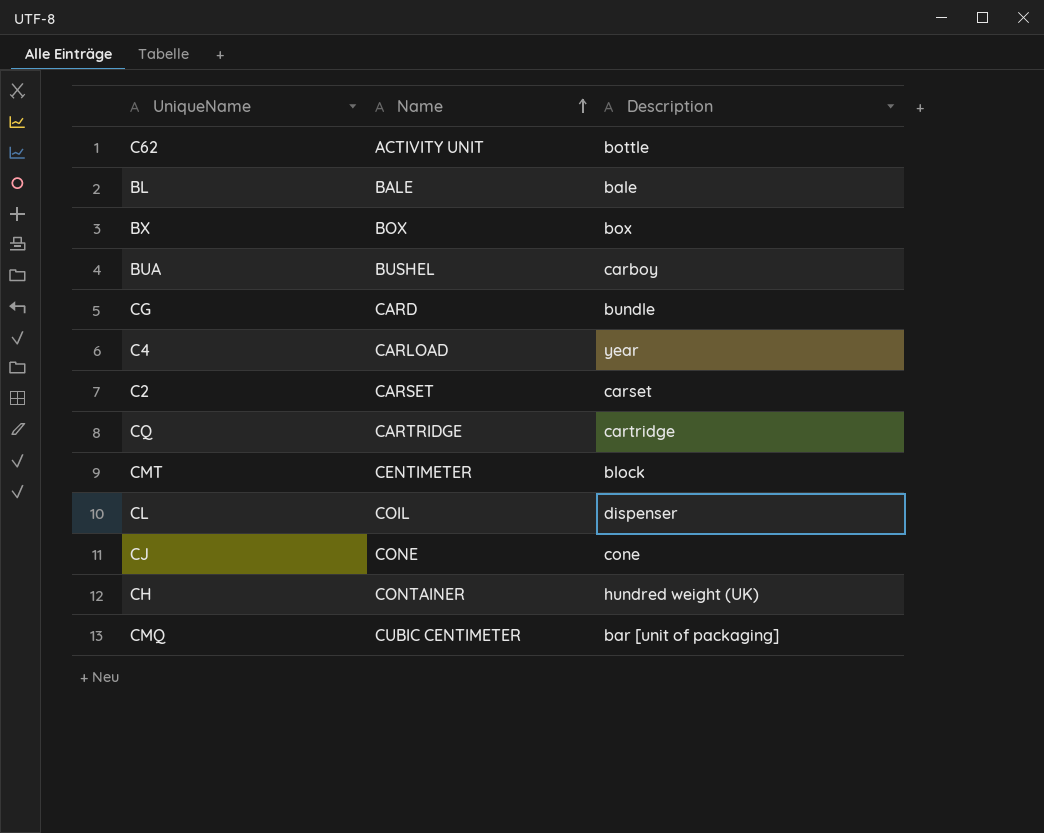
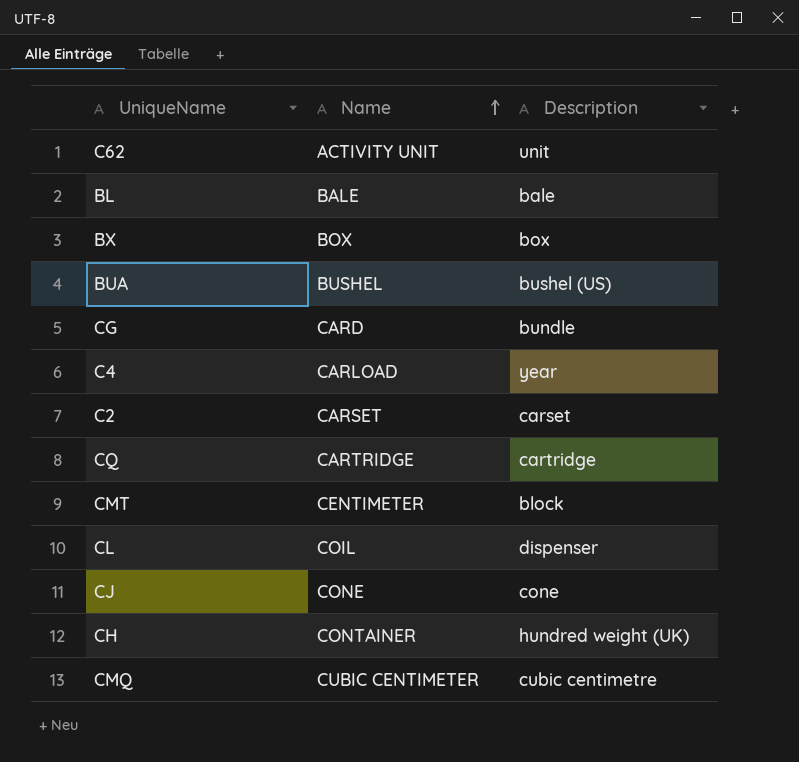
C62 | Description: bottle -> unit
BUA | Description: carboy -> bushel (US)
CMQ | Description: bar [unit of packaging] -> cubic centimetre

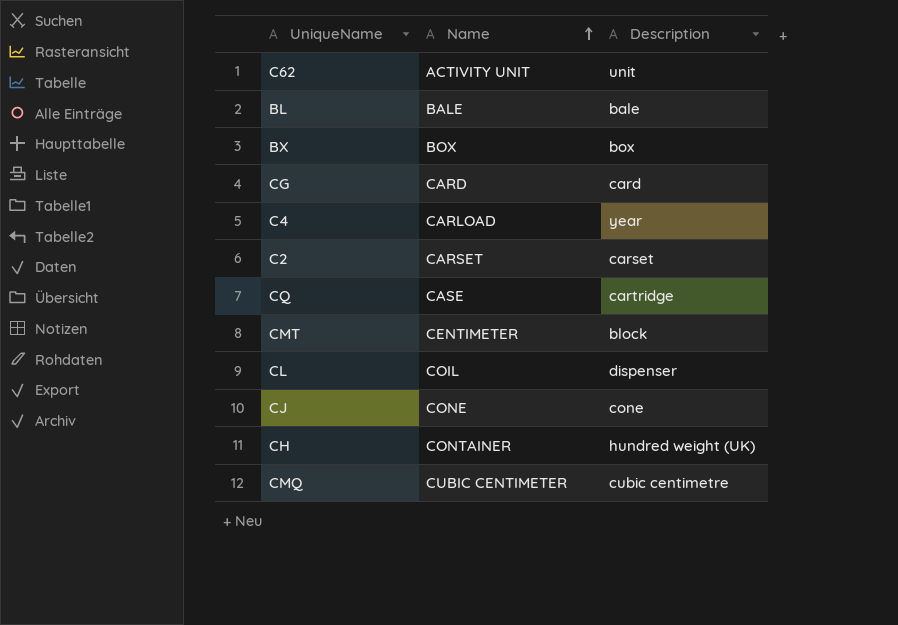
row BUA: BUSHEL | bushel (US) -> none
CG | Description: bundle -> card
CQ | Name: CARTRIDGE -> CASE

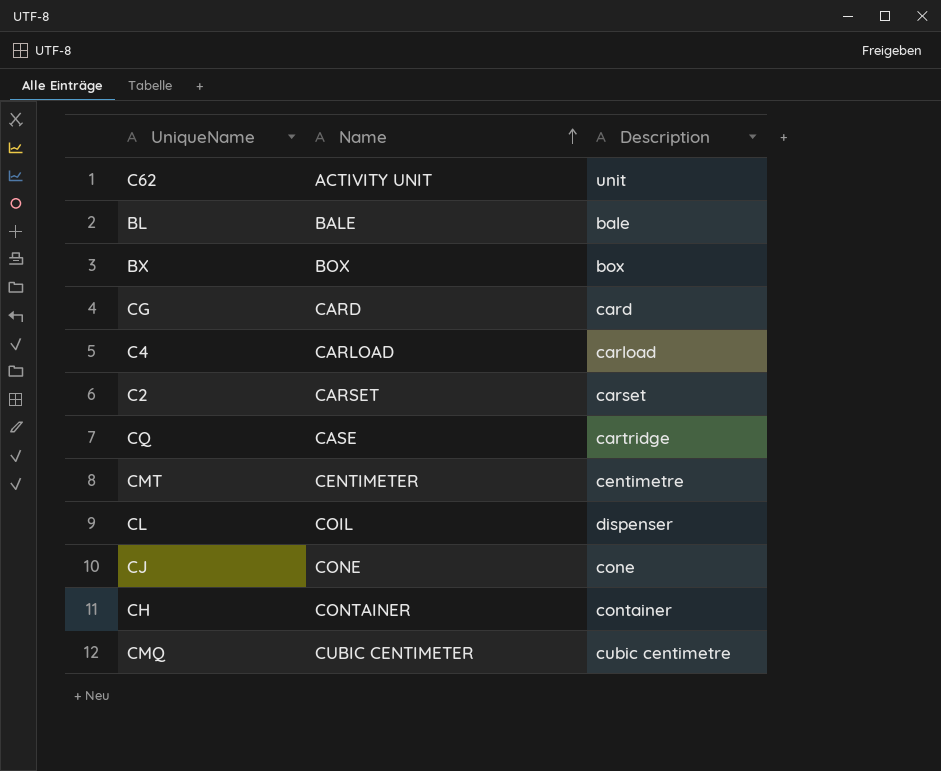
C4 | Description: year -> carload
CMT | Description: block -> centimetre
CH | Description: hundred weight (UK) -> container

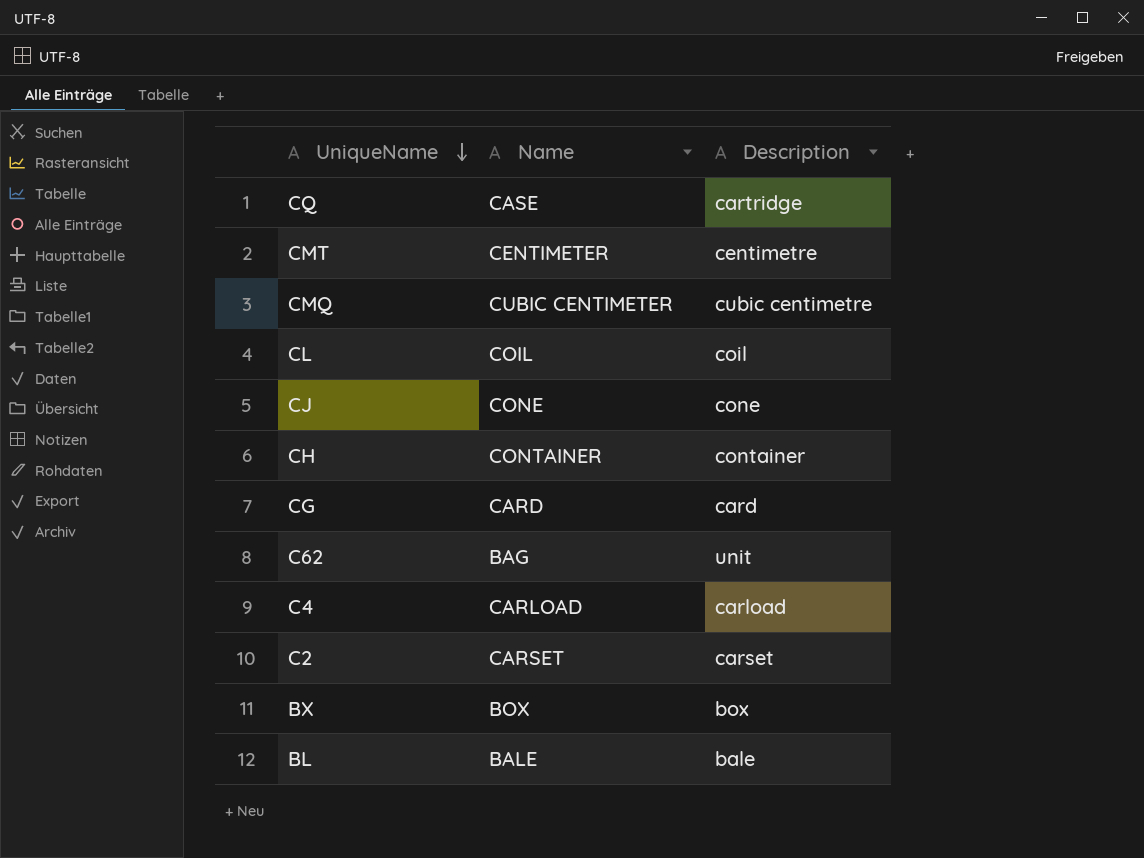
row order: Name ascending -> UniqueName descending
CL | Description: dispenser -> coil
C62 | Name: ACTIVITY UNIT -> BAG

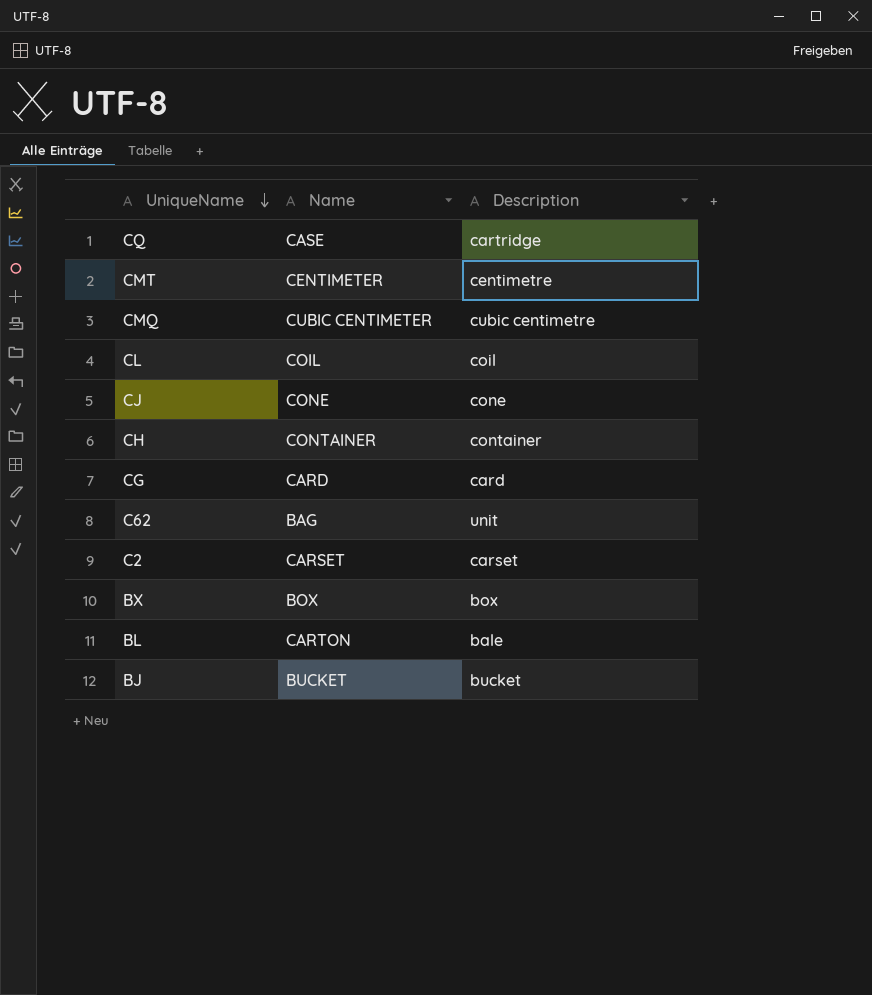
row C4: CARLOAD | carload -> none
BL | Name: BALE -> CARTON
row BJ: none -> BUCKET | bucket

